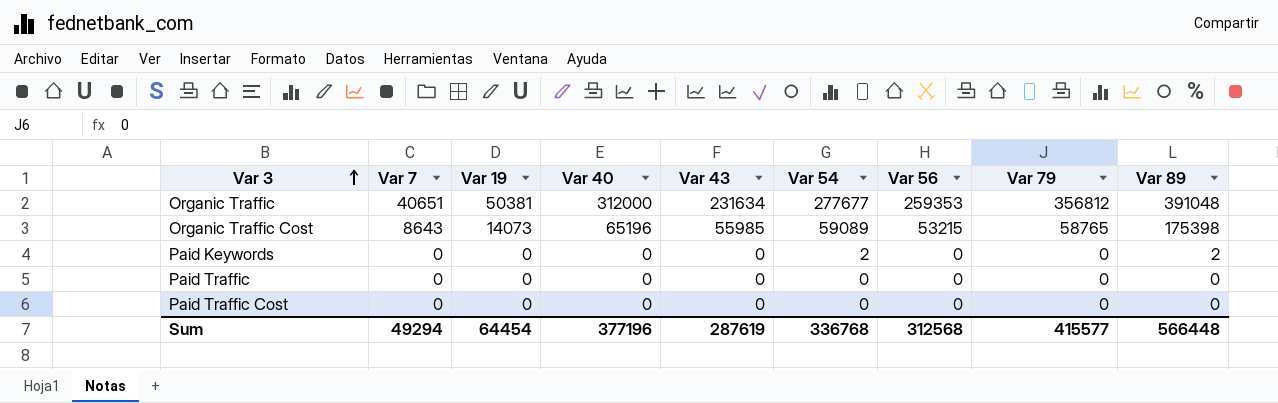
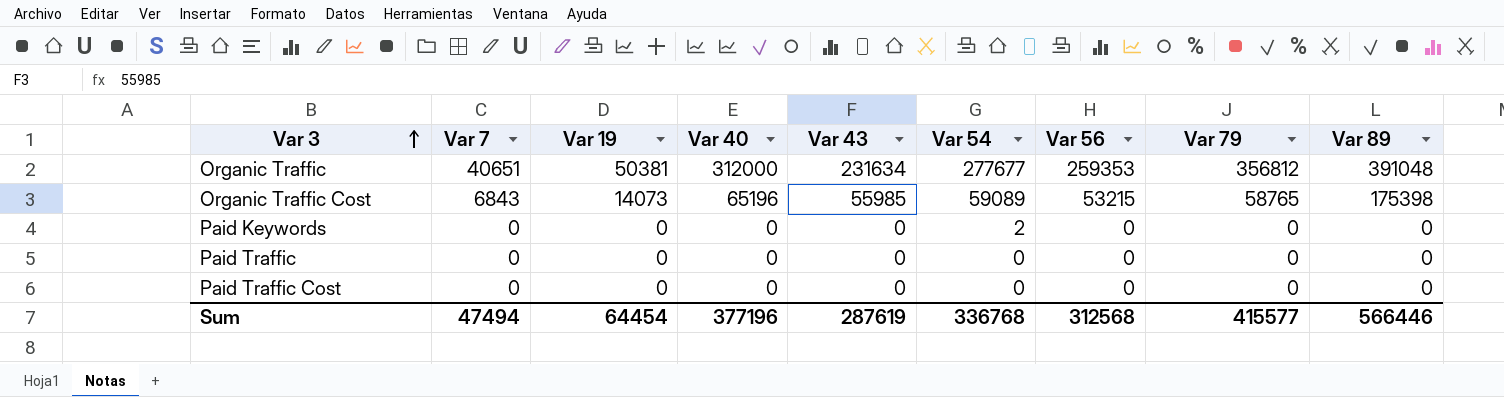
Organic Traffic Cost | Var 7: 8643 -> 6843
Paid Keywords | Var 89: 2 -> 0
Sum | Var 7: 49294 -> 47494
Sum | Var 89: 566448 -> 566446

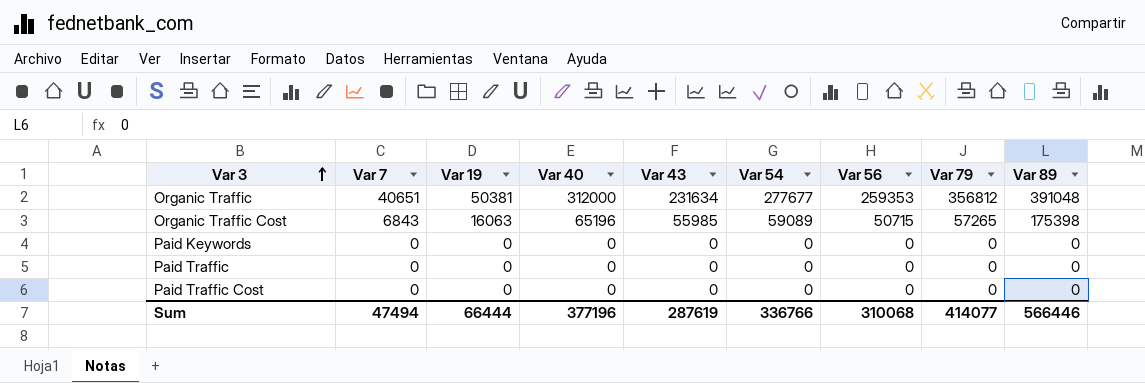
Organic Traffic Cost | Var 19: 14073 -> 16063
Organic Traffic Cost | Var 56: 53215 -> 50715
Organic Traffic Cost | Var 79: 58765 -> 57265
Paid Keywords | Var 54: 2 -> 0
Sum | Var 19: 64454 -> 66444
Sum | Var 54: 336768 -> 336766
Sum | Var 56: 312568 -> 310068
Sum | Var 79: 415577 -> 414077

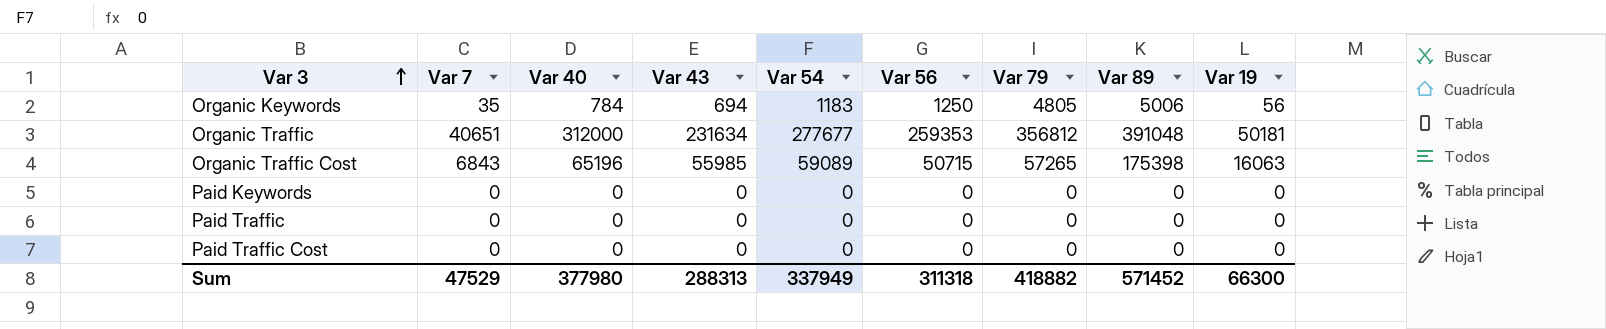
column Var 19 | position: 3 -> 9
row Organic Keywords: none -> 35 | 784 | 694 | 1183 | 1250 | 4805 | 5006 | 56
Organic Traffic | Var 19: 50381 -> 50181
Sum | Var 7: 47494 -> 47529
Sum | Var 40: 377196 -> 377980
Sum | Var 43: 287619 -> 288313
Sum | Var 54: 336766 -> 337949
Sum | Var 56: 310068 -> 311318
Sum | Var 79: 414077 -> 418882
Sum | Var 89: 566446 -> 571452
Sum | Var 19: 66444 -> 66300

